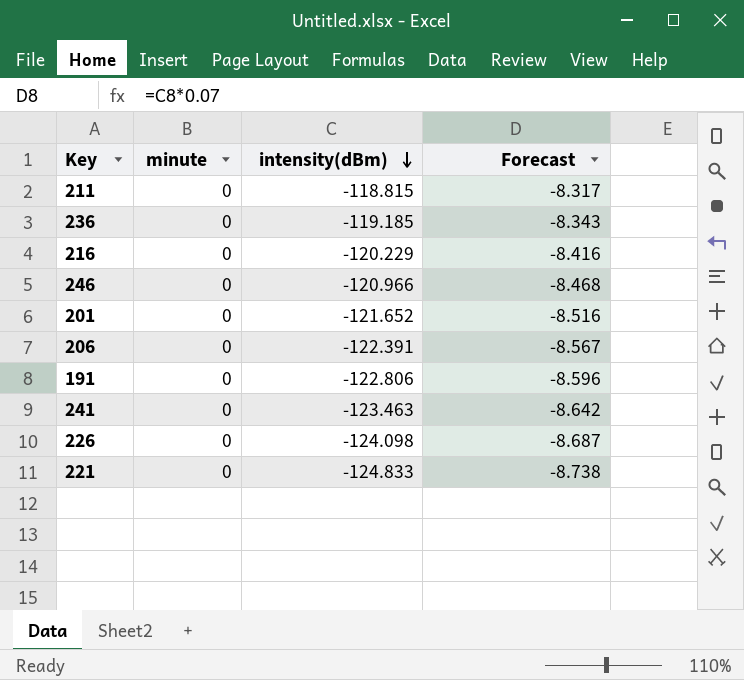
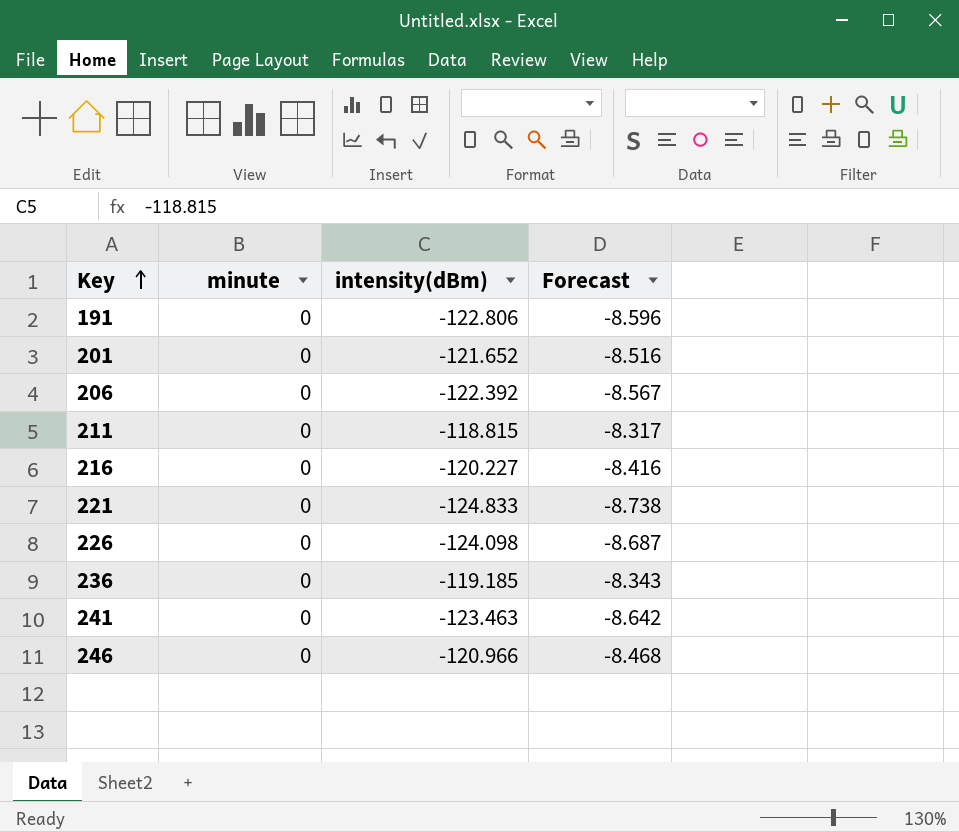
row order: intensity(dBm) descending -> Key ascending
206 | intensity(dBm): -122.391 -> -122.392
216 | intensity(dBm): -120.229 -> -120.227

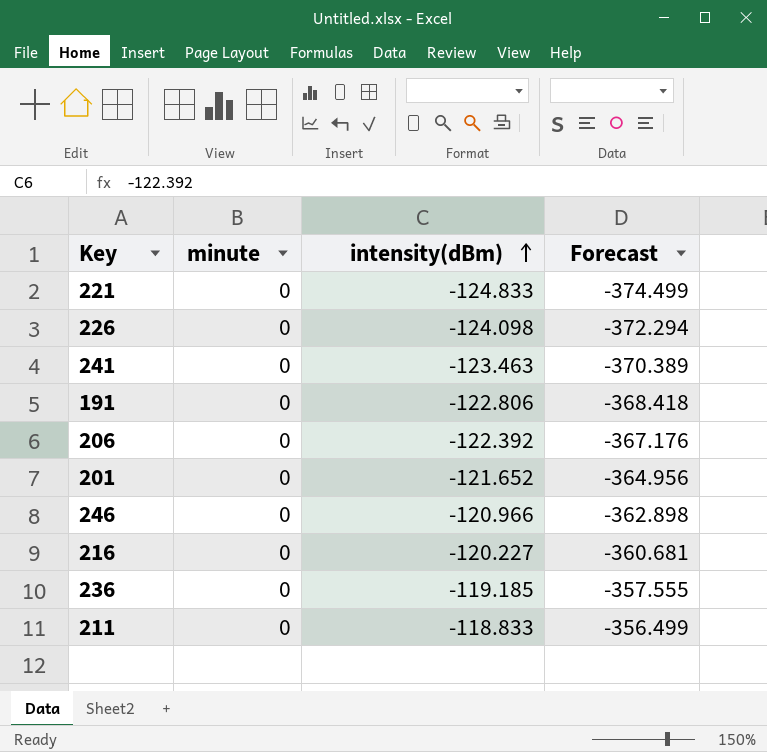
row order: Key ascending -> intensity(dBm) ascending
column Forecast | formula: [intensity(dBm)] * 0.07 -> [intensity(dBm)] * 3
211 | intensity(dBm): -118.815 -> -118.833

